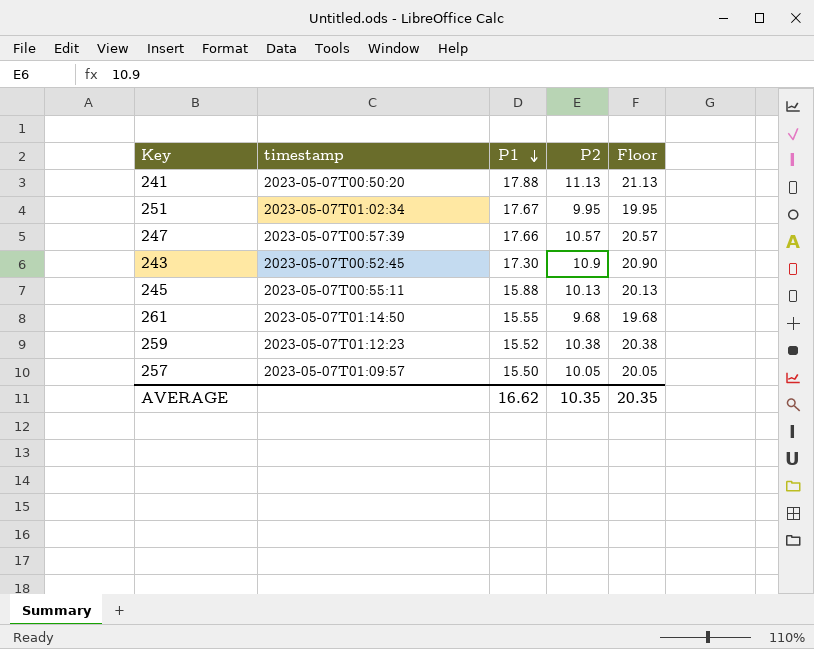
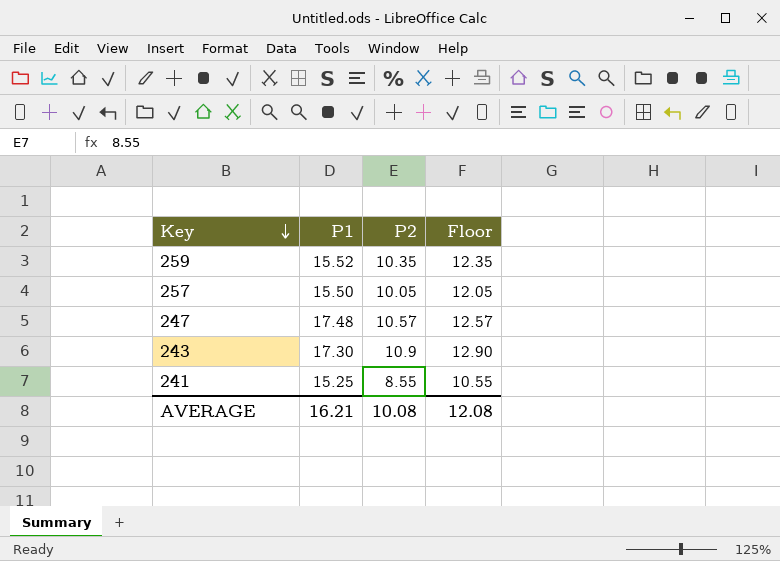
row order: P1 descending -> Key descending
column timestamp | position: 2 -> none
column Floor | formula: [P2] + 10 -> [P2] + 2
row 251: 2023-05-07T01:02:34 | 17.67 | 9.95 | 19.95 -> none
row 245: 2023-05-07T00:55:11 | 15.88 | 10.13 | 20.13 -> none
row 261: 2023-05-07T01:14:50 | 15.55 | 9.68 | 19.68 -> none
259 | P2: 10.38 -> 10.35
247 | P1: 17.66 -> 17.48
241 | P1: 17.88 -> 15.25
241 | P2: 11.13 -> 8.55
AVERAGE | P1: 16.62 -> 16.21
AVERAGE | P2: 10.35 -> 10.08
AVERAGE | Floor: 20.35 -> 12.08

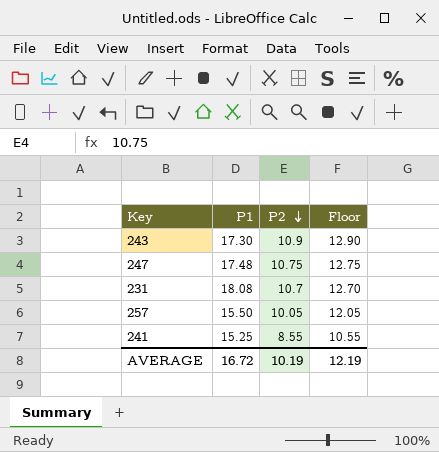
row order: Key descending -> P2 descending
row 259: 15.52 | 10.35 | 12.35 -> none
247 | P2: 10.57 -> 10.75
247 | Floor: 12.57 -> 12.75
row 231: none -> 18.08 | 10.7 | 12.70
AVERAGE | P1: 16.21 -> 16.72
AVERAGE | P2: 10.08 -> 10.19
AVERAGE | Floor: 12.08 -> 12.19

